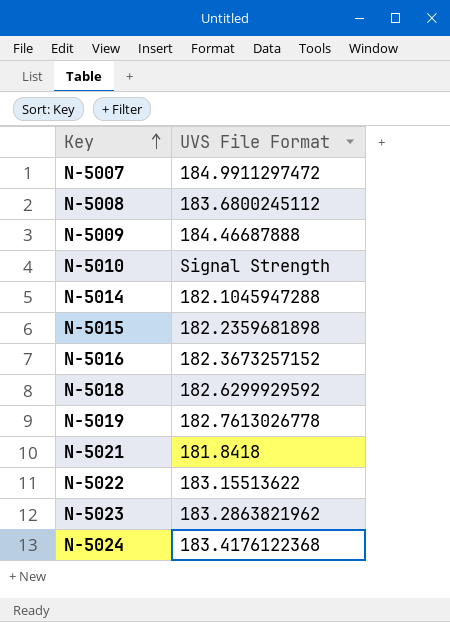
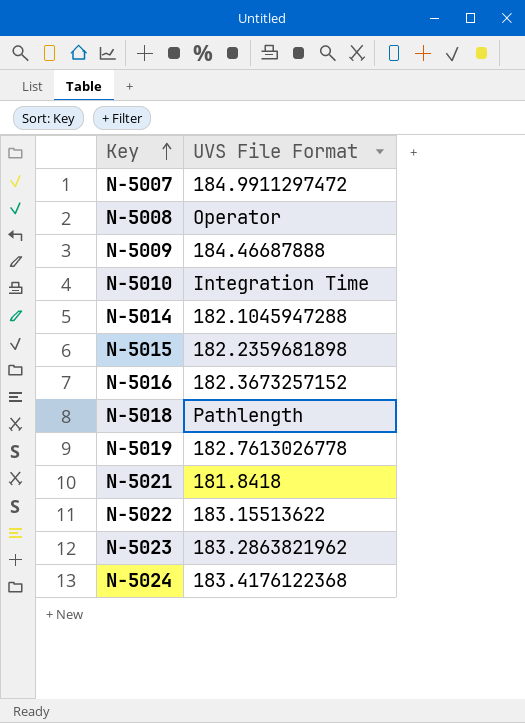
N-5008 | UVS File Format: 183.6800245112 -> Operator
N-5010 | UVS File Format: Signal Strength -> Integration Time
N-5018 | UVS File Format: 182.6299929592 -> Pathlength

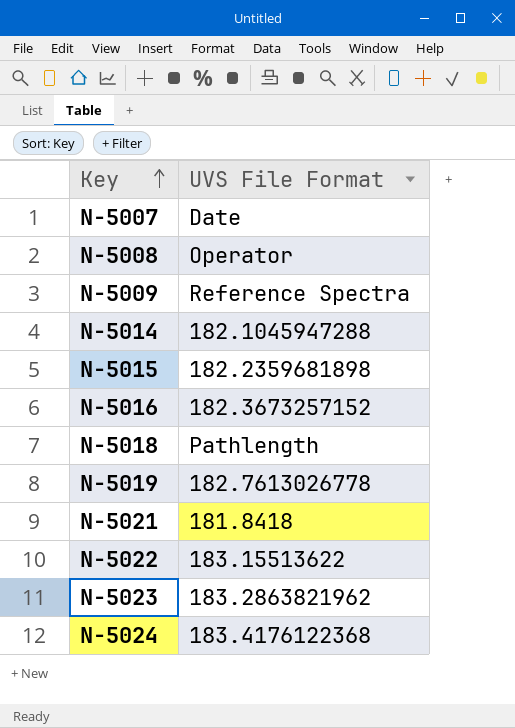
row N-5010: Integration Time -> none
N-5007 | UVS File Format: 184.9911297472 -> Date
N-5009 | UVS File Format: 184.46687888 -> Reference Spectra

